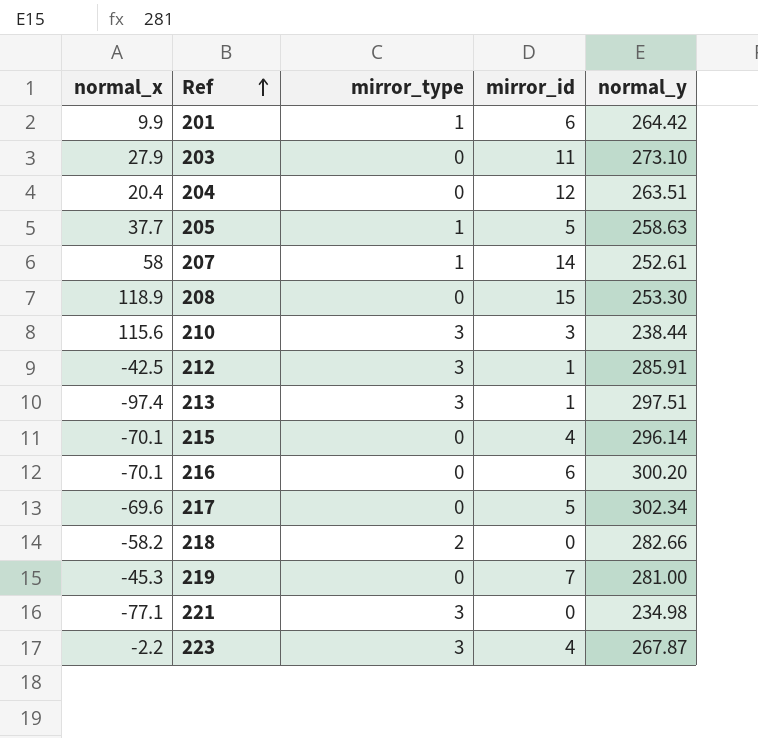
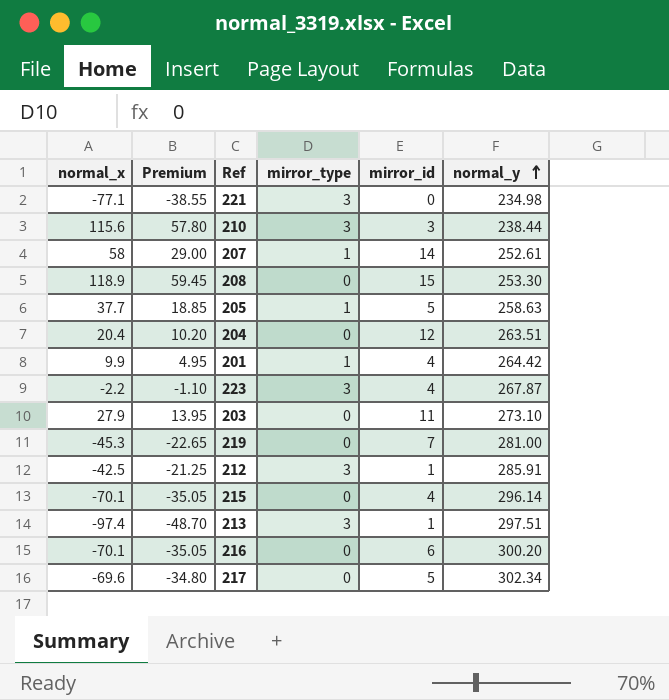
row order: Ref ascending -> normal_y ascending
column Premium | formula: none -> [normal_x] * 0.5
row 218: -58.2 | 2 | 0 | 282.66 -> none
201 | mirror_id: 6 -> 4

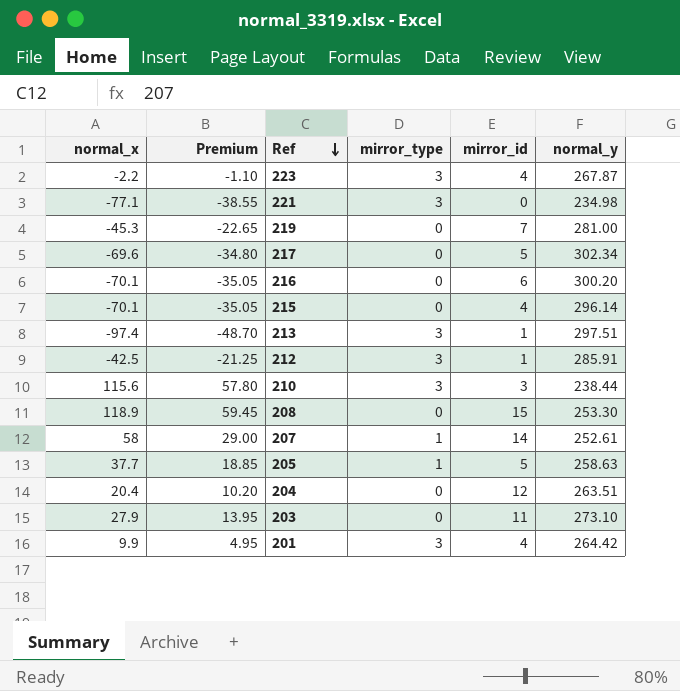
row order: normal_y ascending -> Ref descending
201 | mirror_type: 1 -> 3

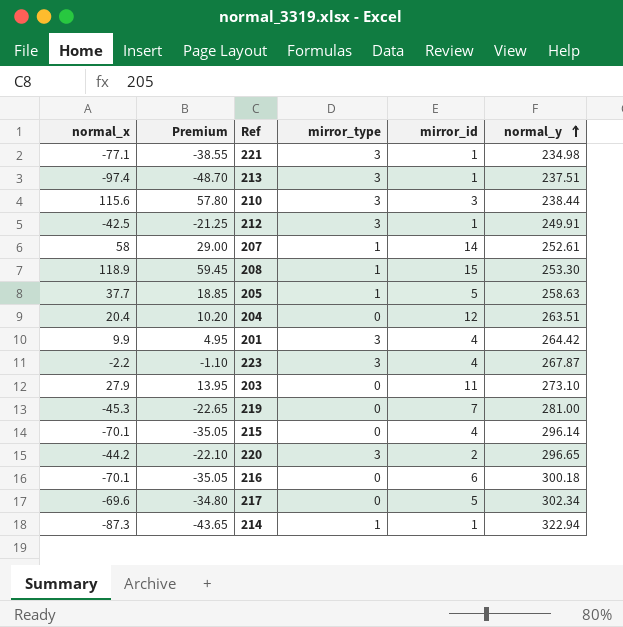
row order: Ref descending -> normal_y ascending
221 | mirror_id: 0 -> 1
213 | normal_y: 297.51 -> 237.51
212 | normal_y: 285.91 -> 249.91
208 | mirror_type: 0 -> 1
row 220: none -> -44.2 | -22.10 | 3 | 2 | 296.65
216 | normal_y: 300.20 -> 300.18
row 214: none -> -87.3 | -43.65 | 1 | 1 | 322.94

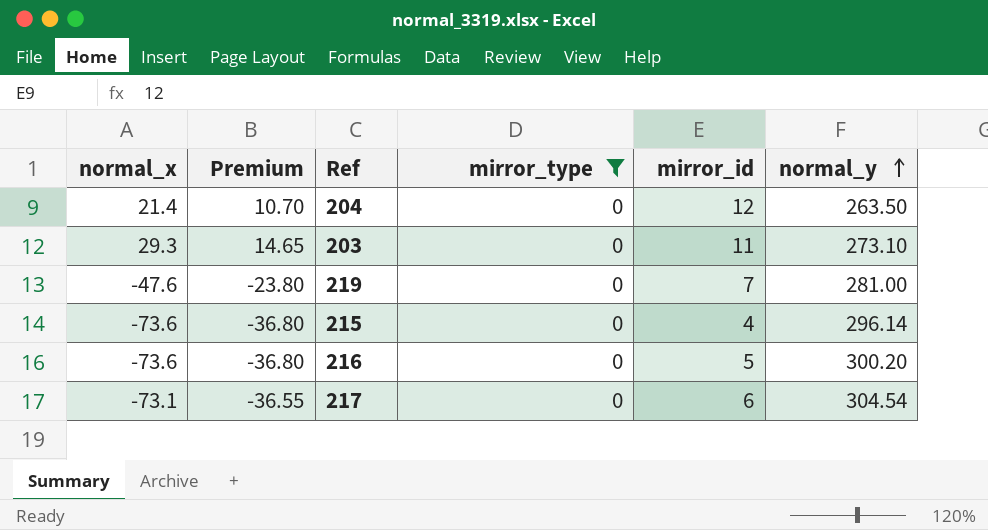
filter: none -> mirror_type = 0
204 | normal_x: 20.4 -> 21.4
204 | Premium: 10.20 -> 10.70
204 | normal_y: 263.51 -> 263.50
203 | normal_x: 27.9 -> 29.3
203 | Premium: 13.95 -> 14.65
219 | normal_x: -45.3 -> -47.6
219 | Premium: -22.65 -> -23.80
215 | normal_x: -70.1 -> -73.6
215 | Premium: -35.05 -> -36.80
216 | normal_x: -70.1 -> -73.6
216 | Premium: -35.05 -> -36.80
216 | mirror_id: 6 -> 5
216 | normal_y: 300.18 -> 300.20
217 | normal_x: -69.6 -> -73.1
217 | Premium: -34.80 -> -36.55
217 | mirror_id: 5 -> 6
217 | normal_y: 302.34 -> 304.54

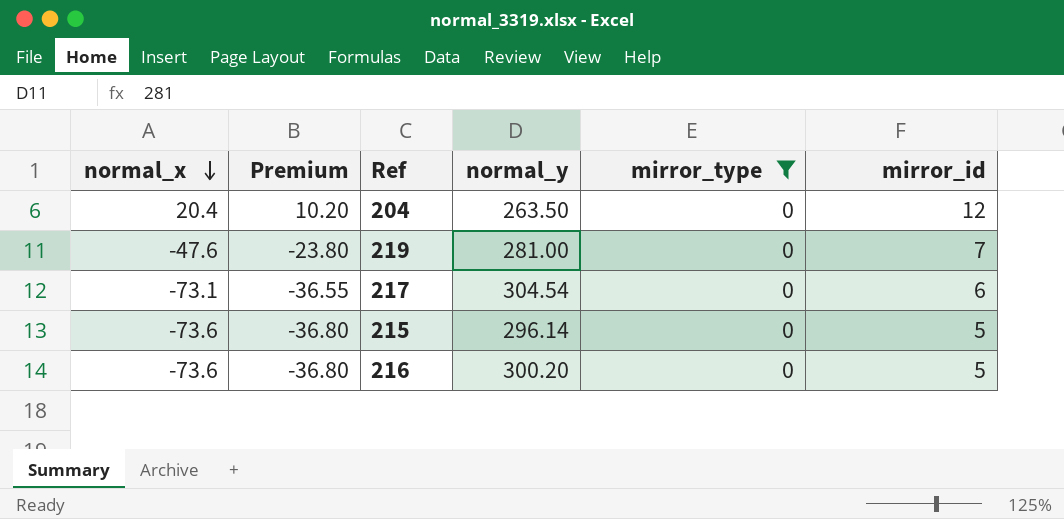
row order: normal_y ascending -> normal_x descending
column normal_y | position: 6 -> 4
row 203: 29.3 | 14.65 | 0 | 11 | 273.10 -> none
204 | normal_x: 21.4 -> 20.4
204 | Premium: 10.70 -> 10.20
215 | mirror_id: 4 -> 5

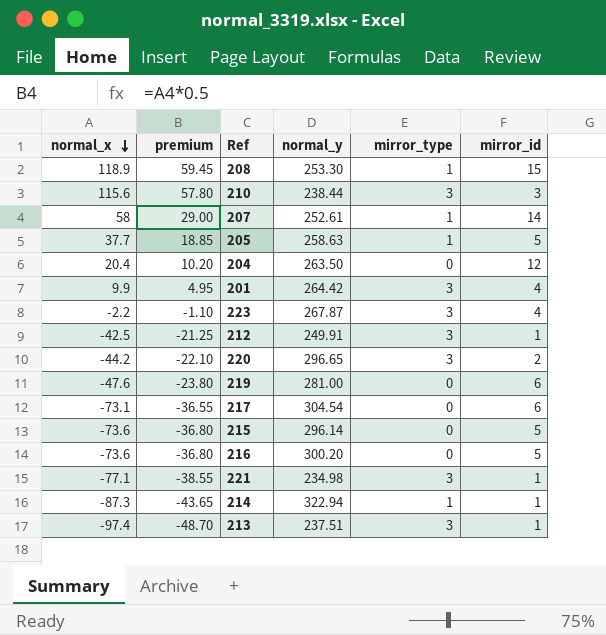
filter: mirror_type = 0 -> none
column name: Premium -> premium
219 | mirror_id: 7 -> 6

